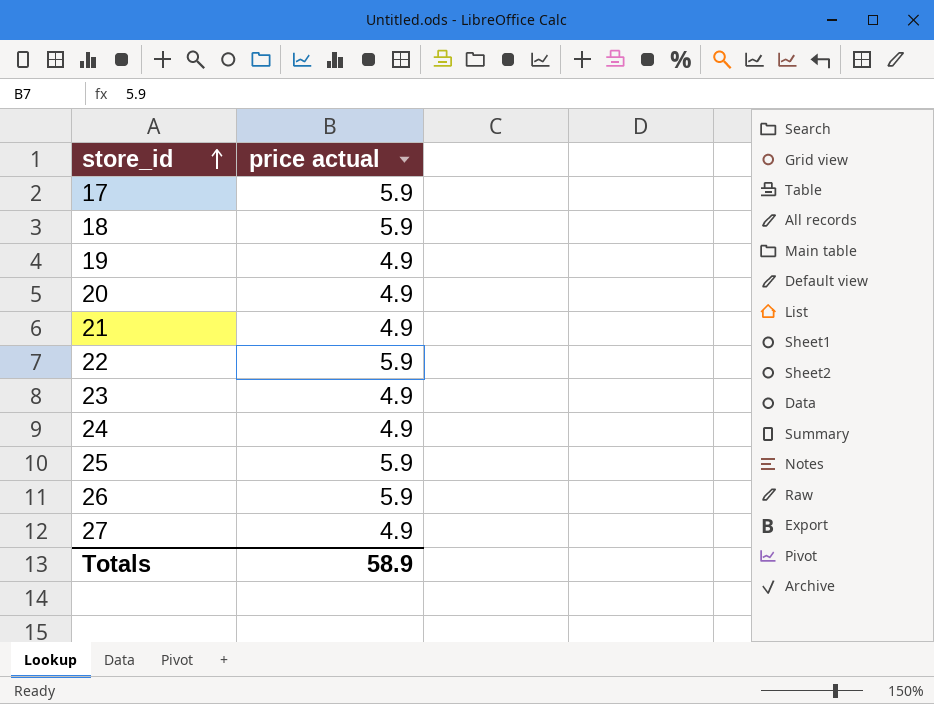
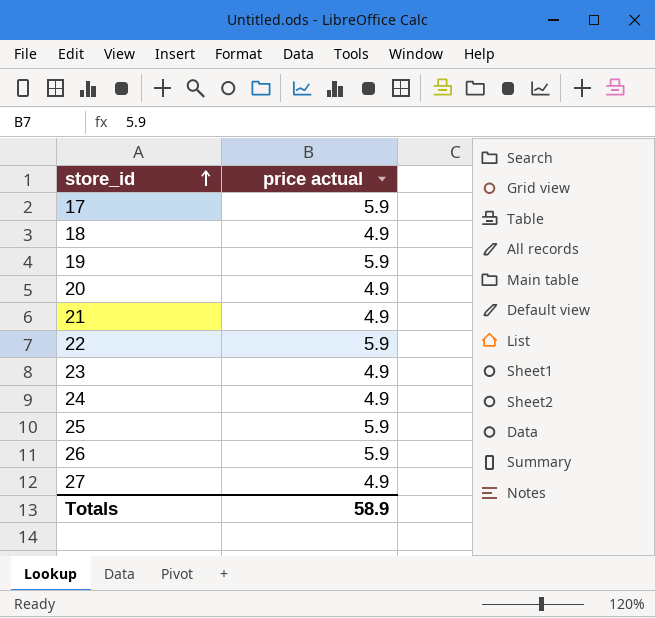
18 | price actual: 5.9 -> 4.9
19 | price actual: 4.9 -> 5.9

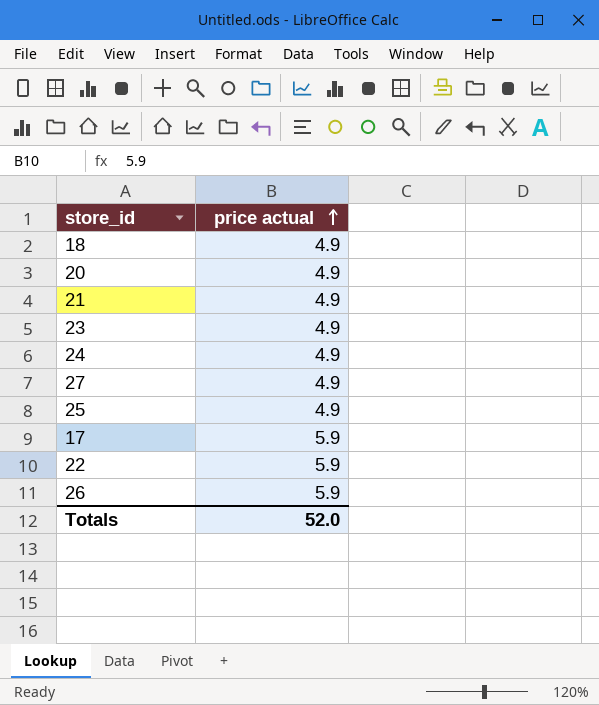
row order: store_id ascending -> price actual ascending
row 19: 5.9 -> none
25 | price actual: 5.9 -> 4.9
Totals | price actual: 58.9 -> 52.0

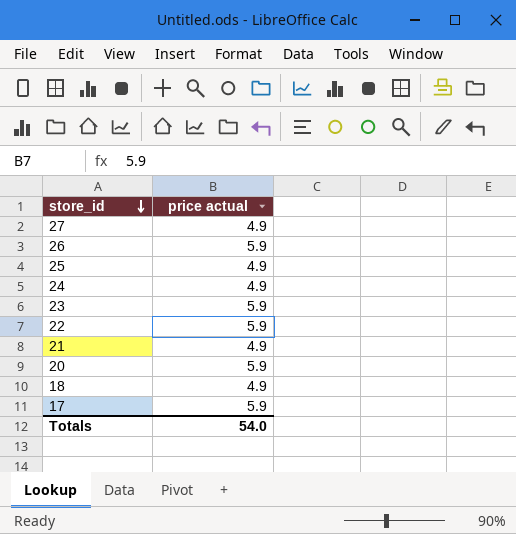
row order: price actual ascending -> store_id descending
23 | price actual: 4.9 -> 5.9
20 | price actual: 4.9 -> 5.9
Totals | price actual: 52.0 -> 54.0

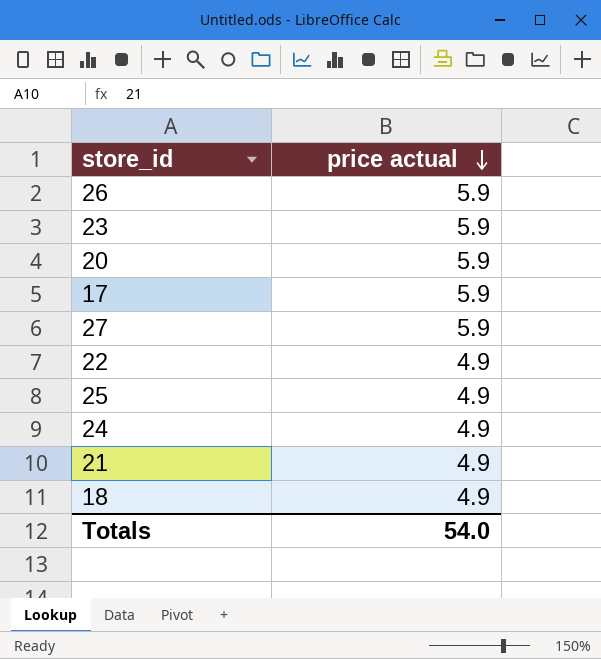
row order: store_id descending -> price actual descending
27 | price actual: 4.9 -> 5.9
22 | price actual: 5.9 -> 4.9

